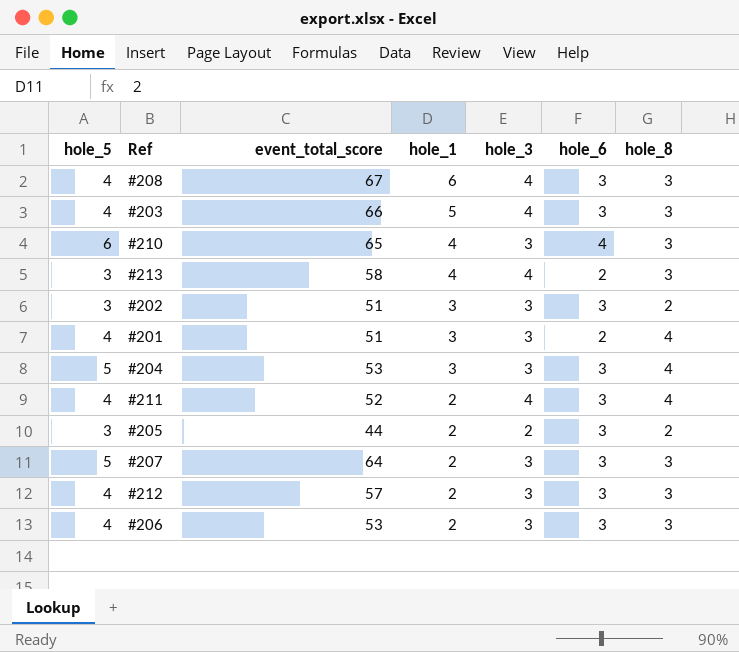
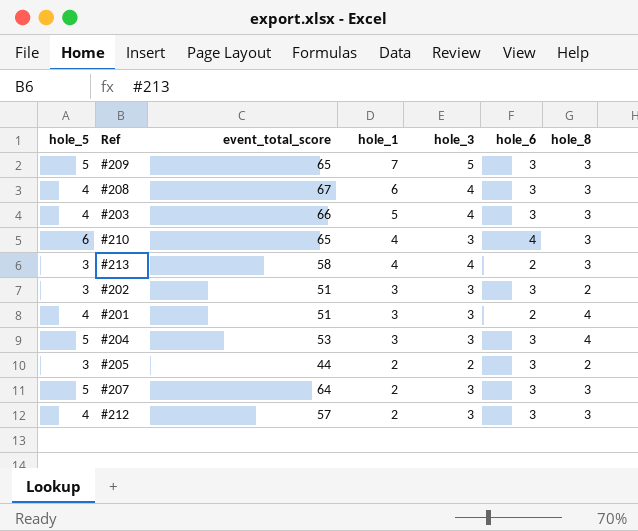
row #211: 4 | 52 | 2 | 4 | 3 | 4 -> none
row #206: 4 | 53 | 2 | 3 | 3 | 3 -> none
row #209: none -> 5 | 65 | 7 | 5 | 3 | 3

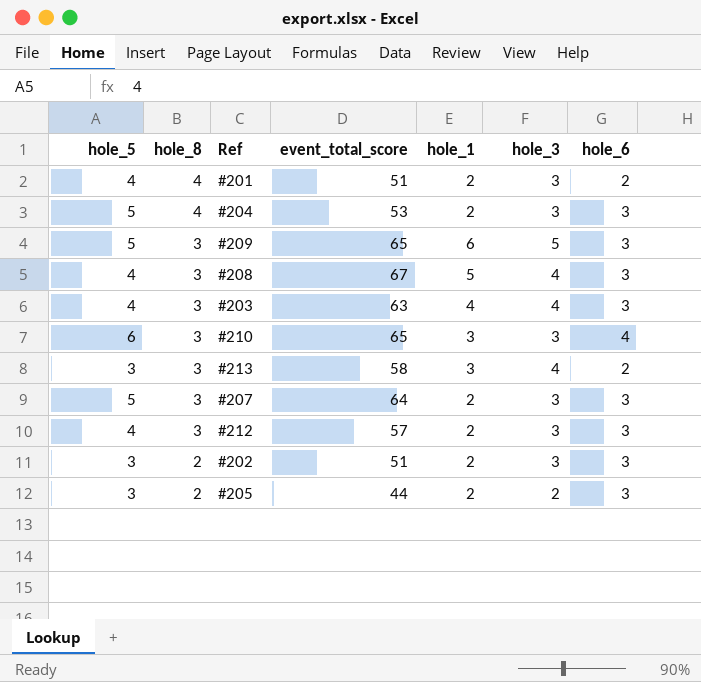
row order: hole_1 descending -> hole_8 descending
column hole_8 | position: 7 -> 2
#201 | hole_1: 3 -> 2
#204 | hole_1: 3 -> 2
#209 | hole_1: 7 -> 6
#208 | hole_1: 6 -> 5
#203 | event_total_score: 66 -> 63
#203 | hole_1: 5 -> 4
#210 | hole_1: 4 -> 3
#213 | hole_1: 4 -> 3
#202 | hole_1: 3 -> 2

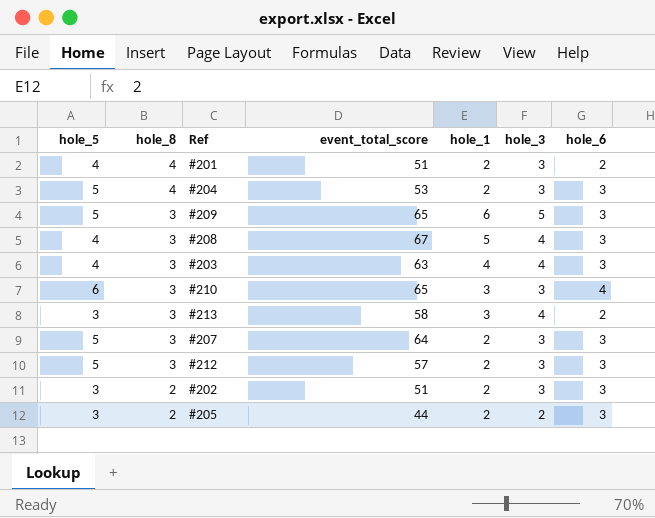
#212 | hole_5: 4 -> 5

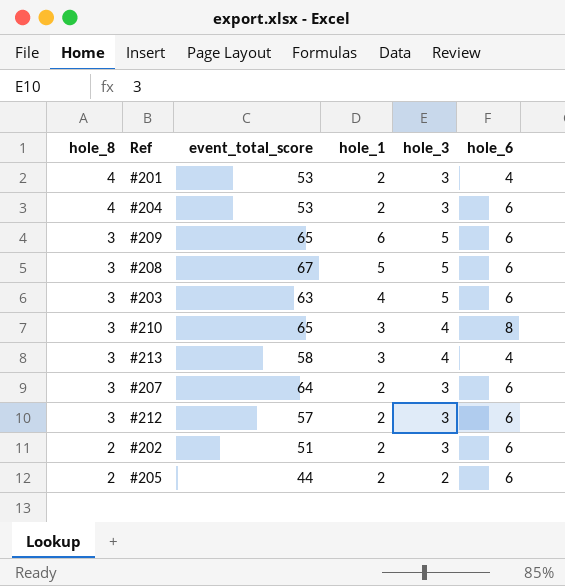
column hole_5 | position: 1 -> none
#201 | event_total_score: 51 -> 53
#201 | hole_6: 2 -> 4
#204 | hole_6: 3 -> 6
#209 | hole_6: 3 -> 6
#208 | hole_3: 4 -> 5
#208 | hole_6: 3 -> 6
#203 | hole_3: 4 -> 5
#203 | hole_6: 3 -> 6
#210 | hole_3: 3 -> 4
#210 | hole_6: 4 -> 8
#213 | hole_6: 2 -> 4
#207 | hole_6: 3 -> 6
#212 | hole_6: 3 -> 6
#202 | hole_6: 3 -> 6
#205 | hole_6: 3 -> 6

